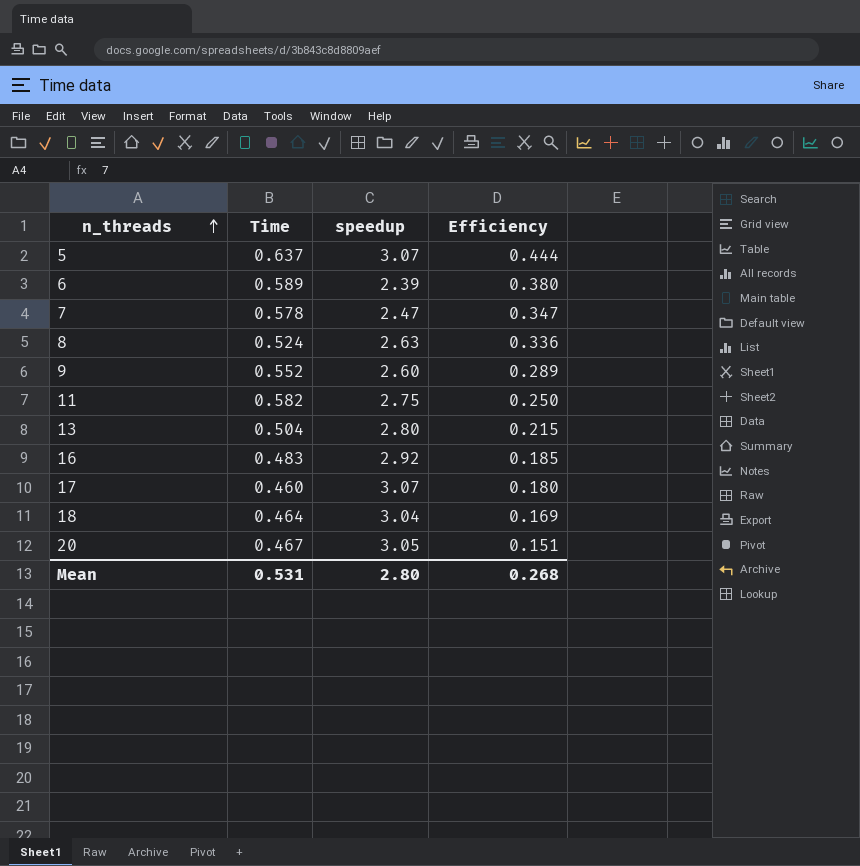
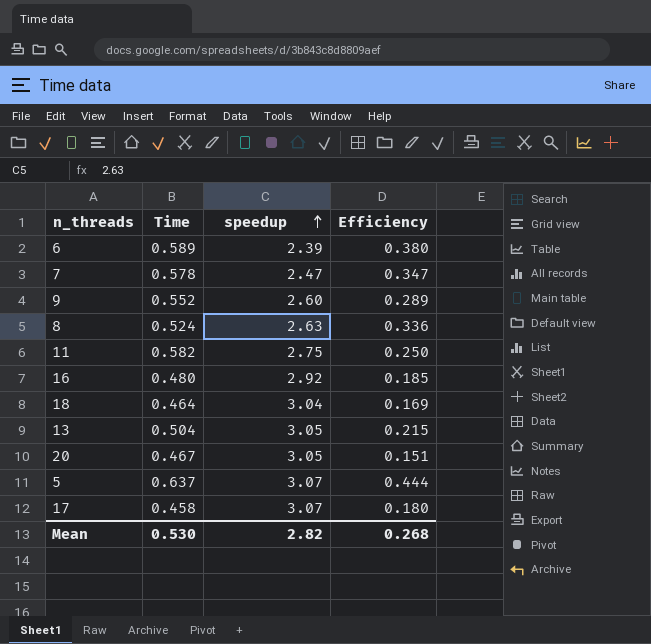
row order: n_threads ascending -> speedup ascending
16 | Time: 0.483 -> 0.480
13 | speedup: 2.80 -> 3.05
17 | Time: 0.460 -> 0.458
Mean | Time: 0.531 -> 0.530
Mean | speedup: 2.80 -> 2.82

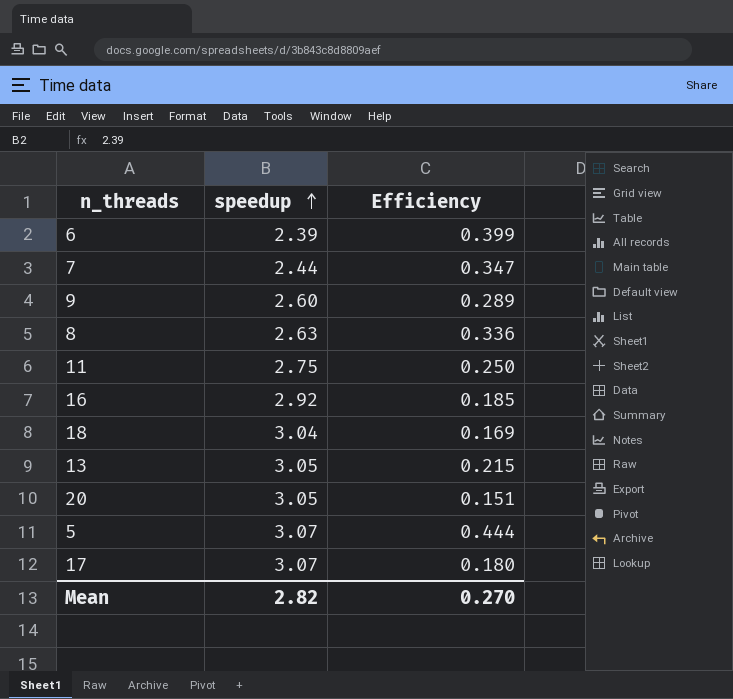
column Time | position: 2 -> none
6 | Efficiency: 0.380 -> 0.399
7 | speedup: 2.47 -> 2.44
Mean | Efficiency: 0.268 -> 0.270

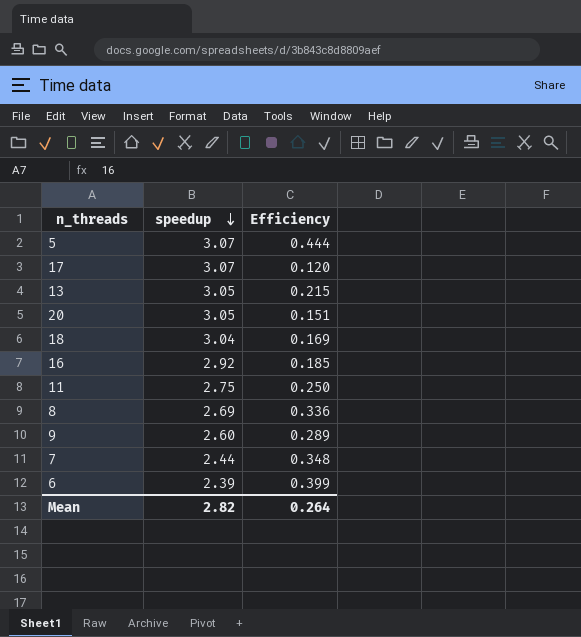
row order: speedup ascending -> speedup descending
17 | Efficiency: 0.180 -> 0.120
8 | speedup: 2.63 -> 2.69
7 | Efficiency: 0.347 -> 0.348
Mean | Efficiency: 0.270 -> 0.264

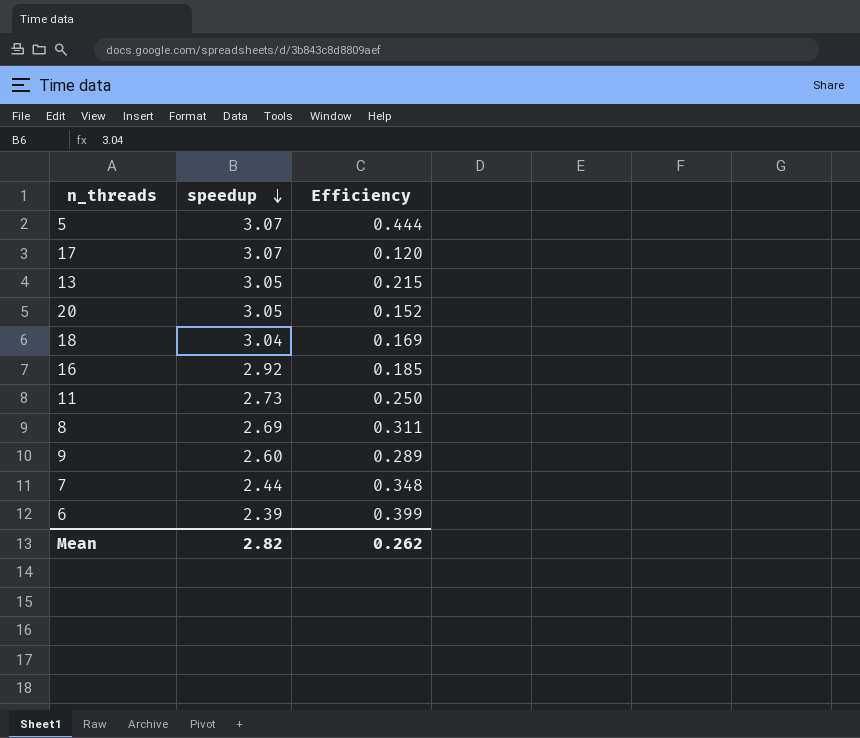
20 | Efficiency: 0.151 -> 0.152
11 | speedup: 2.75 -> 2.73
8 | Efficiency: 0.336 -> 0.311
Mean | Efficiency: 0.264 -> 0.262

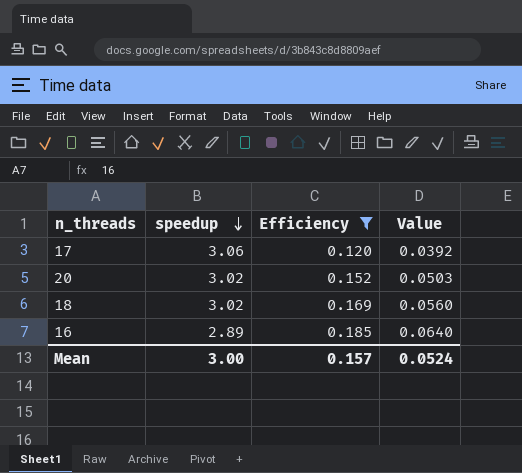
filter: none -> Efficiency <= 0.185
column Value | formula: none -> [Efficiency] / [speedup]
17 | speedup: 3.07 -> 3.06
20 | speedup: 3.05 -> 3.02
18 | speedup: 3.04 -> 3.02
16 | speedup: 2.92 -> 2.89
Mean | speedup: 2.82 -> 3.00
Mean | Efficiency: 0.262 -> 0.157

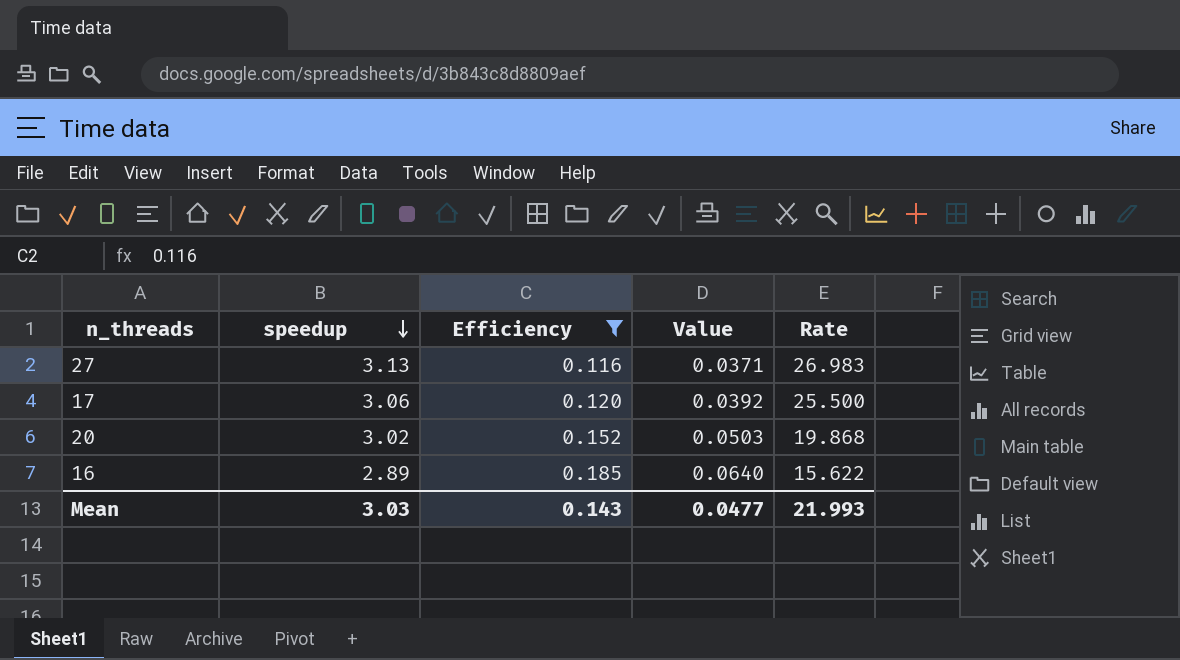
column Rate | formula: none -> [speedup] / [Efficiency]
row 18: 3.02 | 0.169 | 0.0560 -> none
row 27: none -> 3.13 | 0.116 | 0.0371 | 26.983
Mean | speedup: 3.00 -> 3.03
Mean | Efficiency: 0.157 -> 0.143
Mean | Value: 0.0524 -> 0.0477

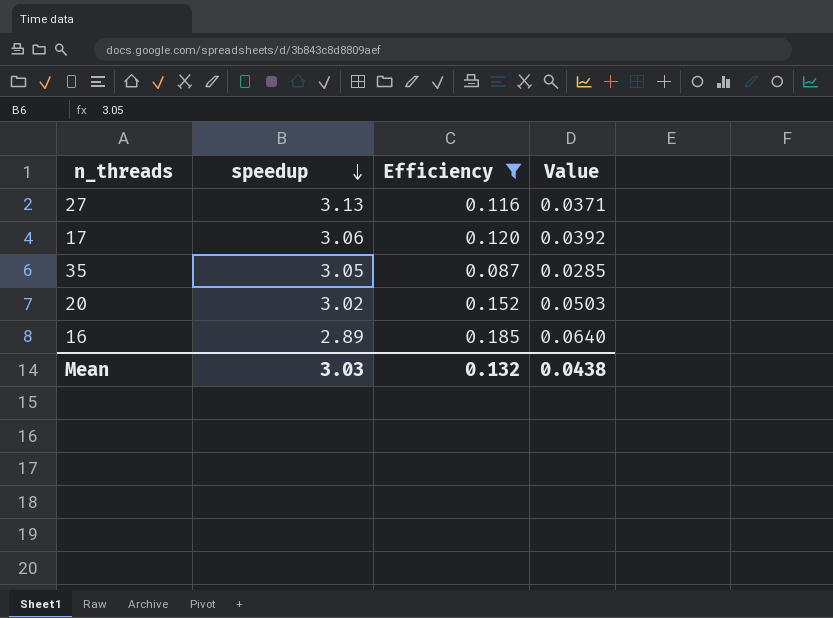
column Rate | formula: [speedup] / [Efficiency] -> none
row 35: none -> 3.05 | 0.087 | 0.0285
Mean | Efficiency: 0.143 -> 0.132
Mean | Value: 0.0477 -> 0.0438

